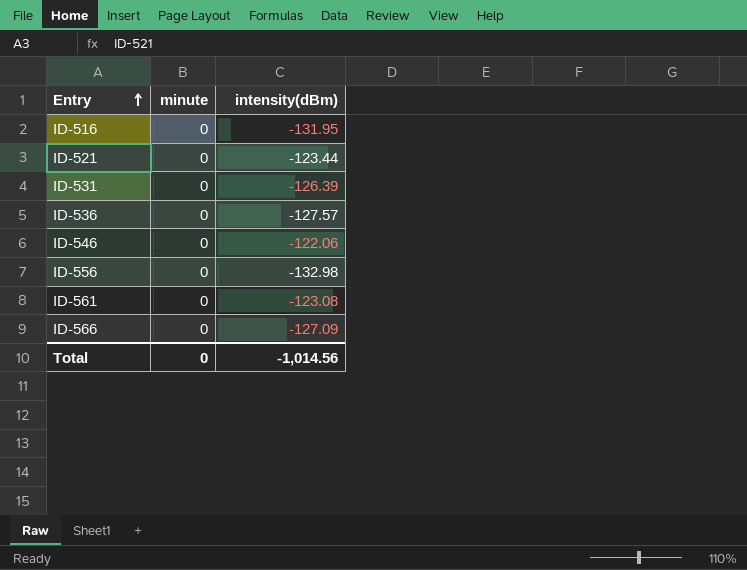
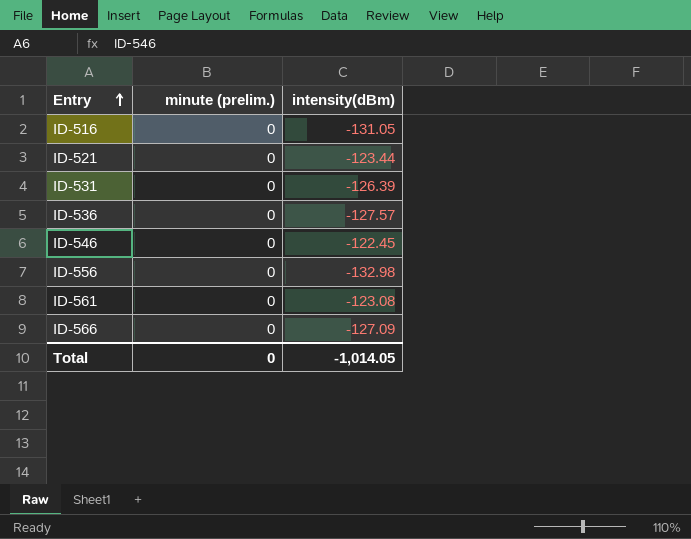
column name: minute -> minute (prelim.)
ID-516 | intensity(dBm): -131.95 -> -131.05
ID-546 | intensity(dBm): -122.06 -> -122.45
Total | intensity(dBm): -1,014.56 -> -1,014.05

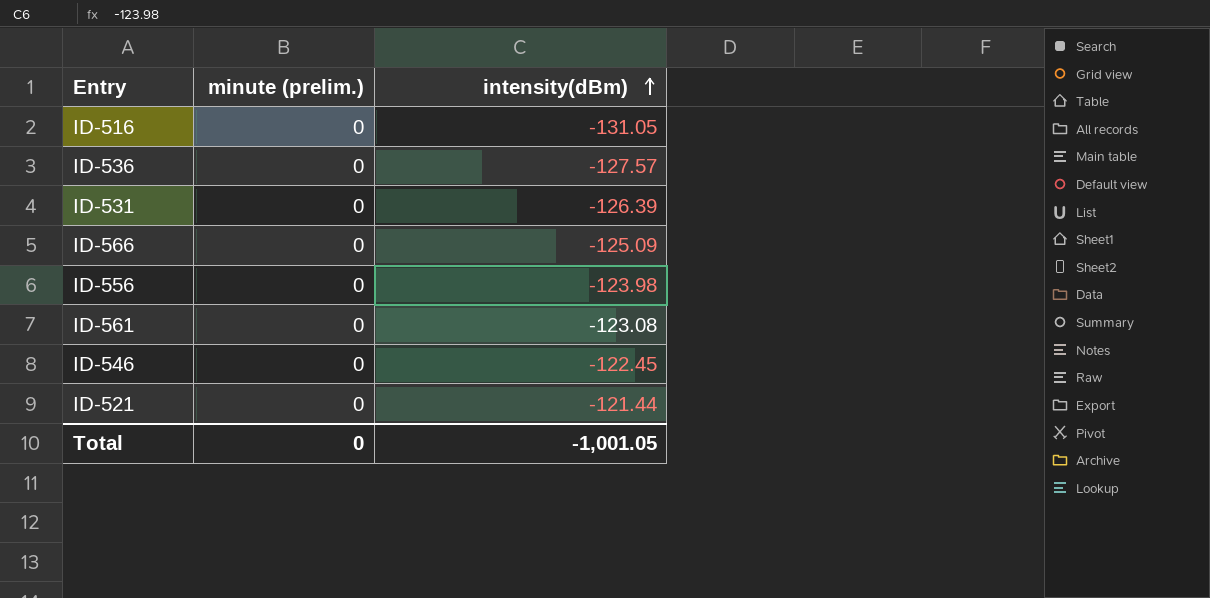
row order: Entry ascending -> intensity(dBm) ascending
ID-566 | intensity(dBm): -127.09 -> -125.09
ID-556 | intensity(dBm): -132.98 -> -123.98
ID-521 | intensity(dBm): -123.44 -> -121.44
Total | intensity(dBm): -1,014.05 -> -1,001.05

